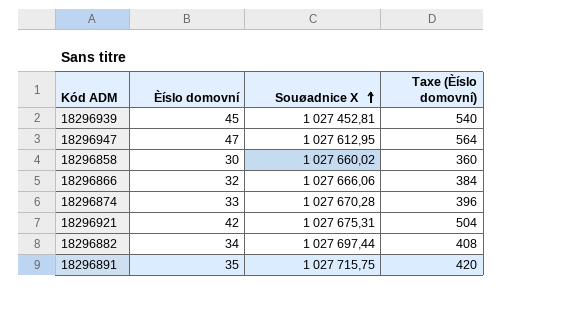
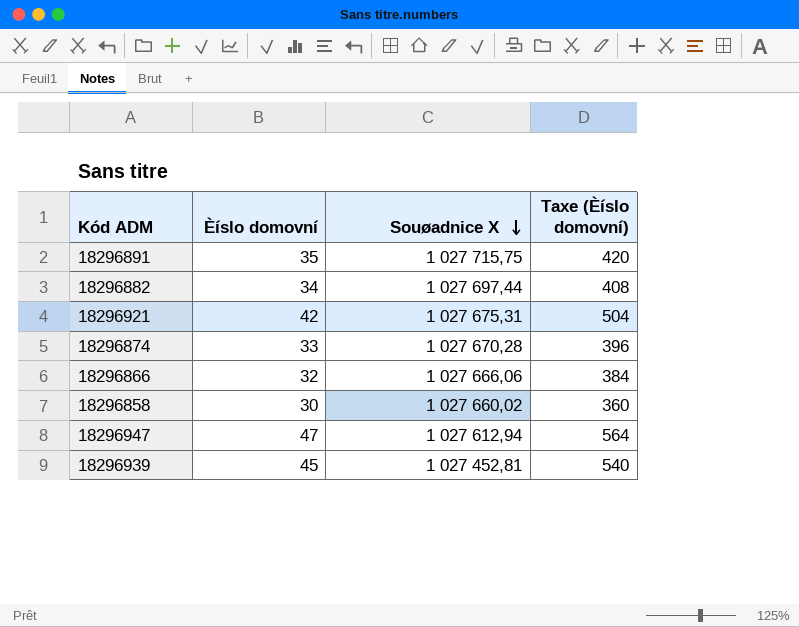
row order: Souøadnice X ascending -> Souøadnice X descending
18296947 | Souøadnice X: 1 027 612,95 -> 1 027 612,94

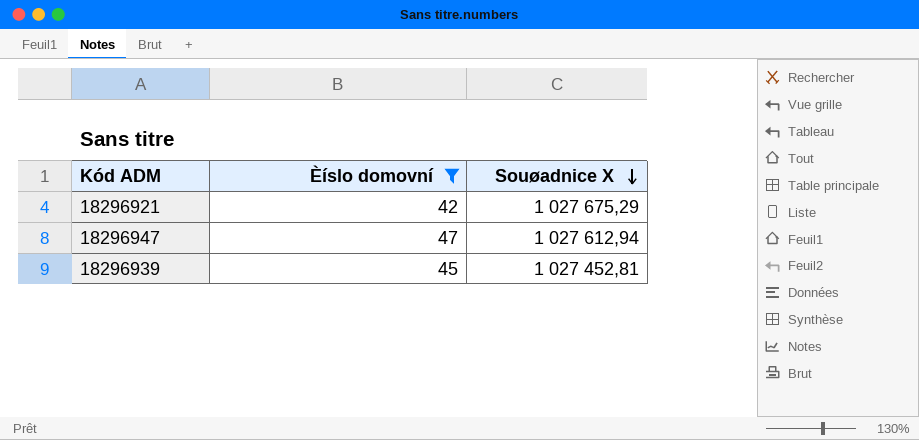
filter: none -> Èíslo domovní >= 42
column Taxe (Èíslo domovní) | formula: [Èíslo domovní] * 12 -> none
18296921 | Souøadnice X: 1 027 675,31 -> 1 027 675,29

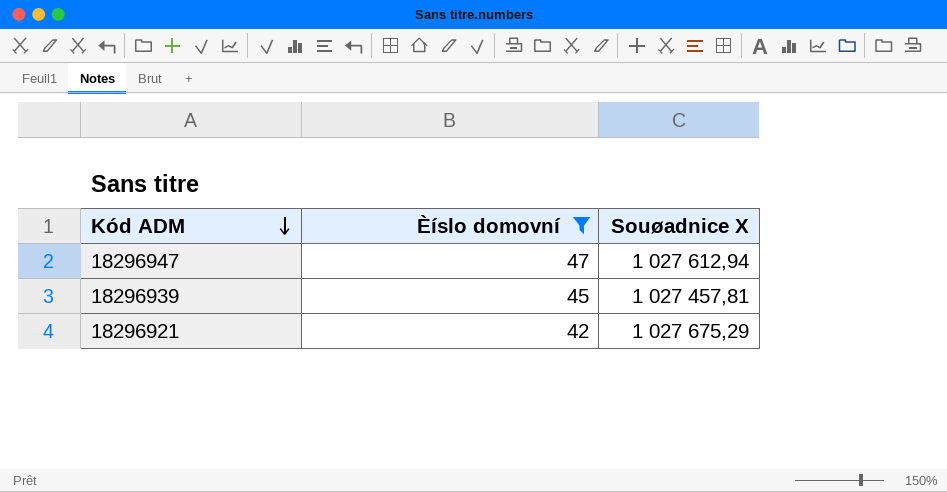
row order: Souøadnice X descending -> Kód ADM descending
18296939 | Souøadnice X: 1 027 452,81 -> 1 027 457,81

